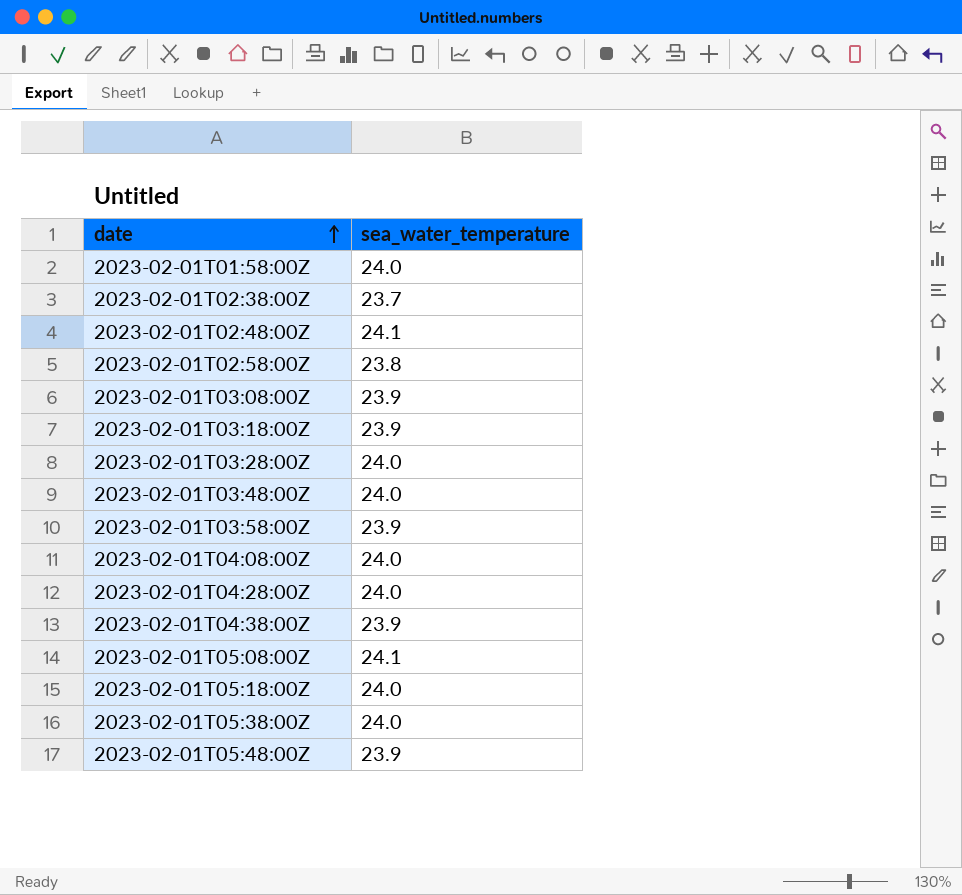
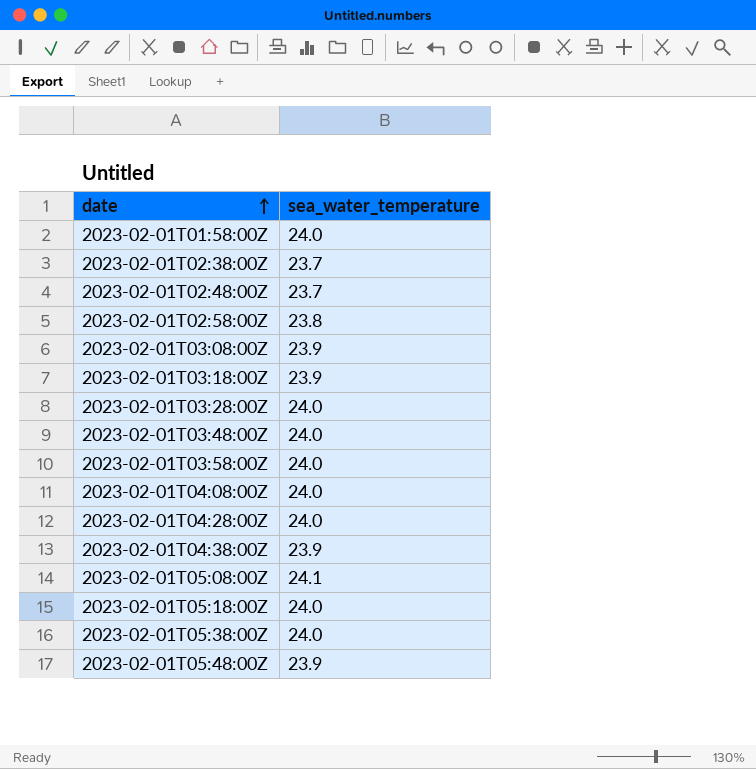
2023-02-01T02:48:00Z | sea_water_temperature: 24.1 -> 23.7
2023-02-01T03:58:00Z | sea_water_temperature: 23.9 -> 24.0

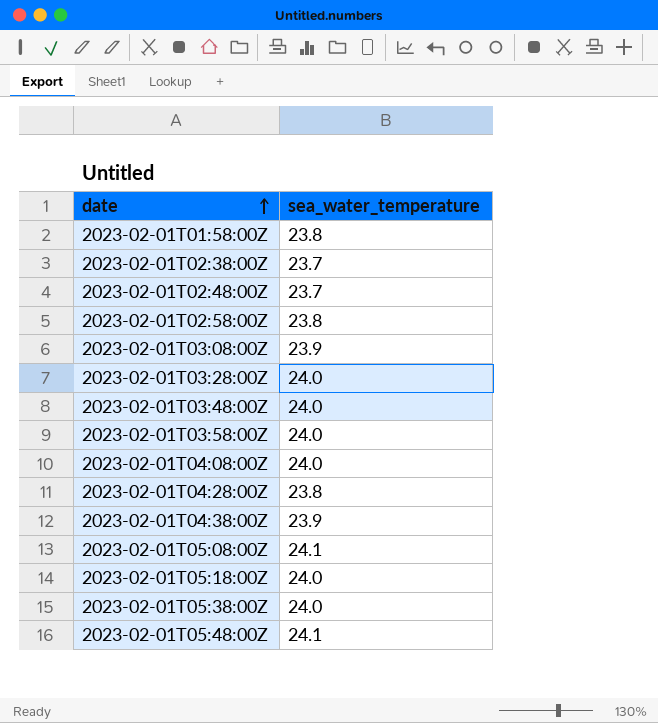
row 2023-02-01T03:18:00Z: 23.9 -> none
2023-02-01T01:58:00Z | sea_water_temperature: 24.0 -> 23.8
2023-02-01T04:28:00Z | sea_water_temperature: 24.0 -> 23.8
2023-02-01T05:48:00Z | sea_water_temperature: 23.9 -> 24.1

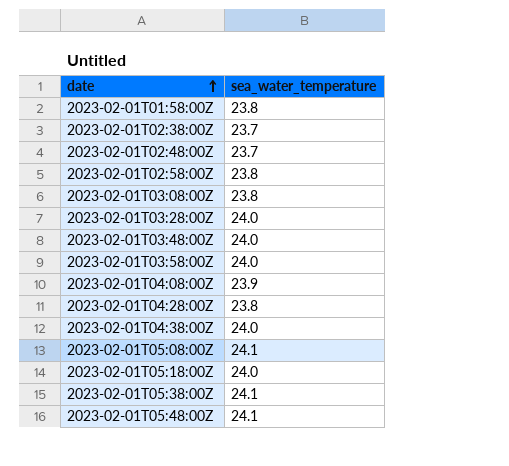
2023-02-01T03:08:00Z | sea_water_temperature: 23.9 -> 23.8
2023-02-01T04:08:00Z | sea_water_temperature: 24.0 -> 23.9
2023-02-01T04:38:00Z | sea_water_temperature: 23.9 -> 24.0
2023-02-01T05:38:00Z | sea_water_temperature: 24.0 -> 24.1

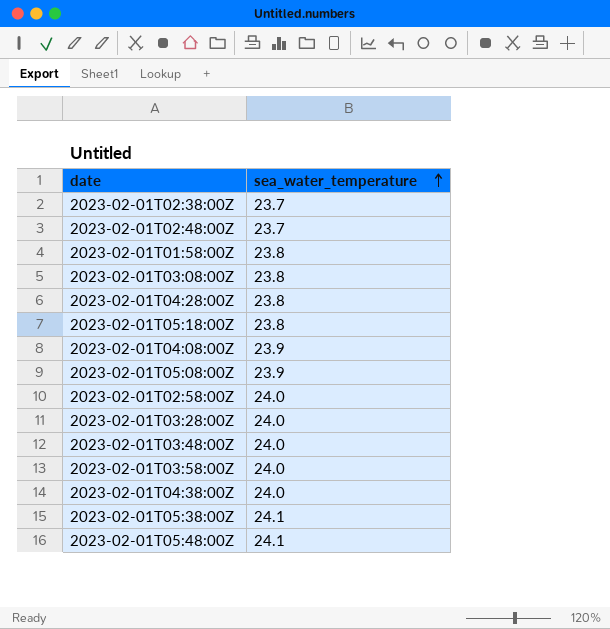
row order: date ascending -> sea_water_temperature ascending
2023-02-01T05:18:00Z | sea_water_temperature: 24.0 -> 23.8
2023-02-01T05:08:00Z | sea_water_temperature: 24.1 -> 23.9
2023-02-01T02:58:00Z | sea_water_temperature: 23.8 -> 24.0

